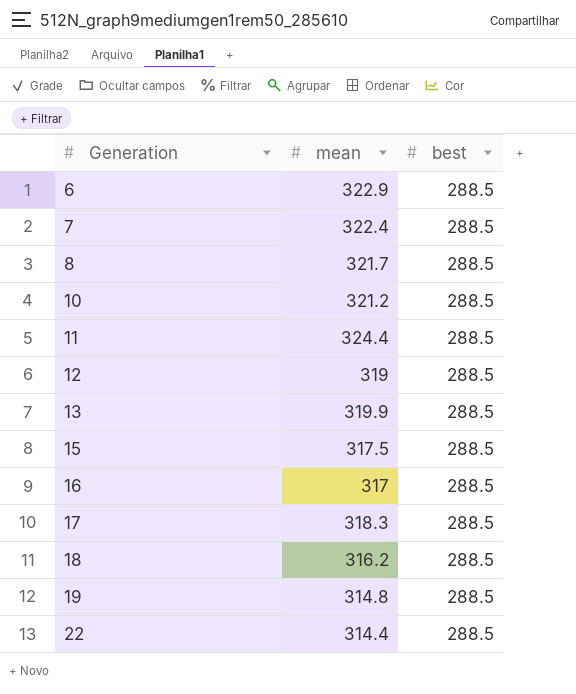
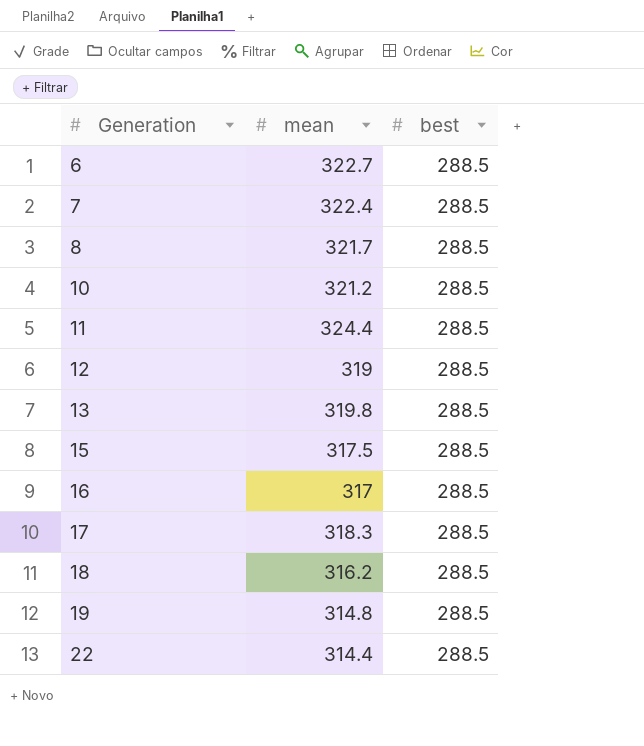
6 | mean: 322.9 -> 322.7
13 | mean: 319.9 -> 319.8

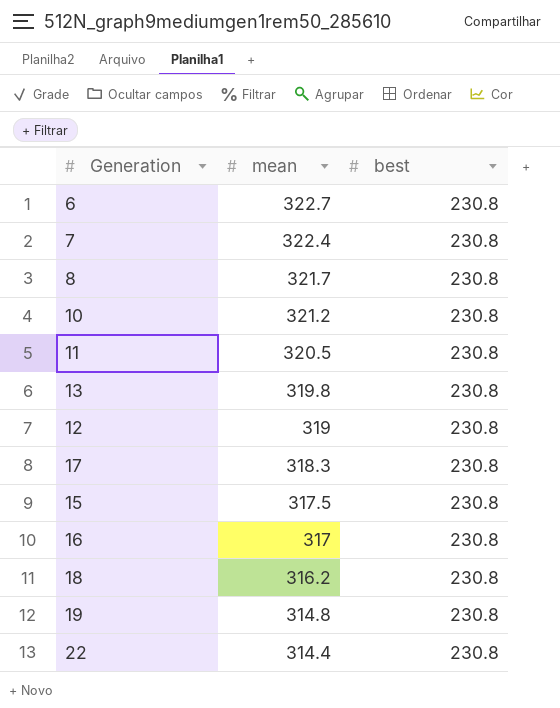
row order: Generation ascending -> mean descending
6 | best: 288.5 -> 230.8
7 | best: 288.5 -> 230.8
8 | best: 288.5 -> 230.8
10 | best: 288.5 -> 230.8
11 | mean: 324.4 -> 320.5
11 | best: 288.5 -> 230.8
13 | best: 288.5 -> 230.8
12 | best: 288.5 -> 230.8
17 | best: 288.5 -> 230.8
15 | best: 288.5 -> 230.8
16 | best: 288.5 -> 230.8
18 | best: 288.5 -> 230.8
19 | best: 288.5 -> 230.8
22 | best: 288.5 -> 230.8

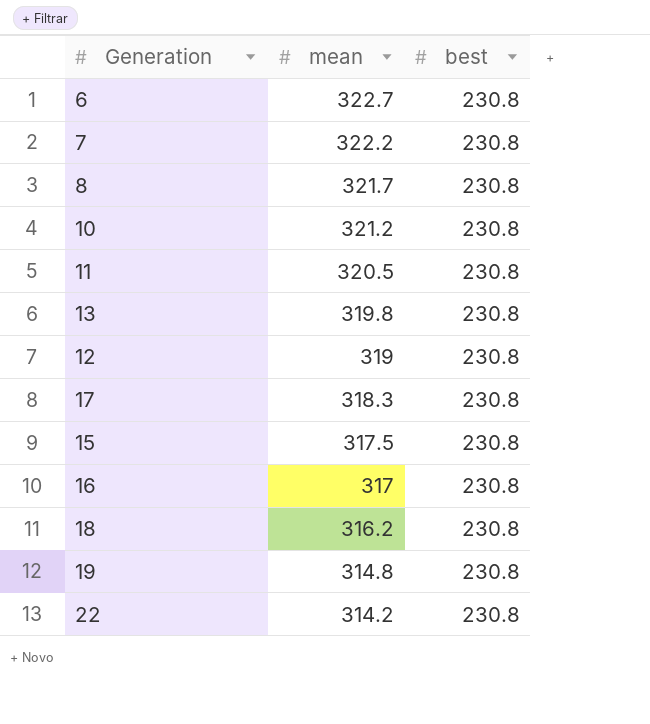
7 | mean: 322.4 -> 322.2
22 | mean: 314.4 -> 314.2

